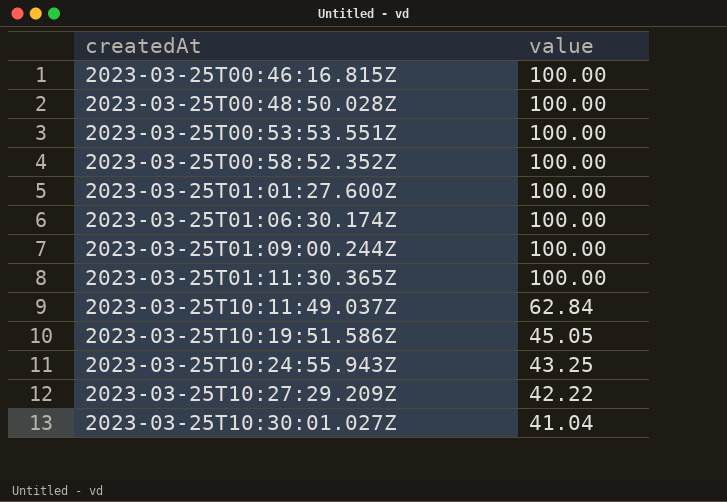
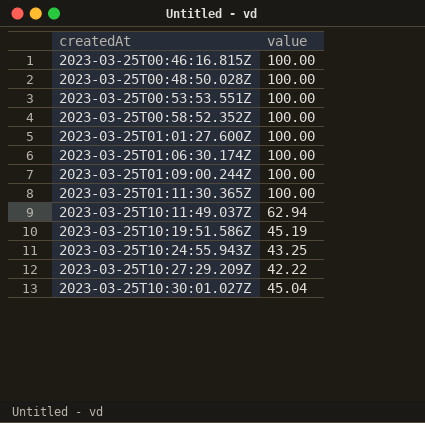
2023-03-25T10:11:49.037Z | value: 62.84 -> 62.94
2023-03-25T10:19:51.586Z | value: 45.05 -> 45.19
2023-03-25T10:30:01.027Z | value: 41.04 -> 45.04

